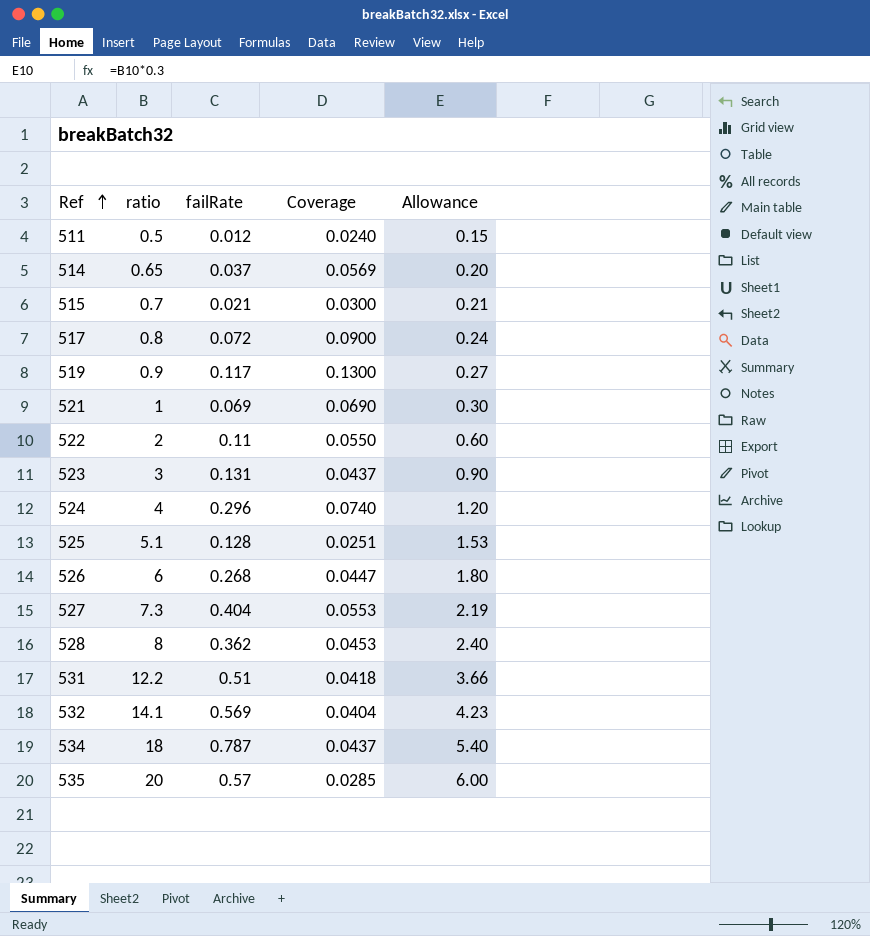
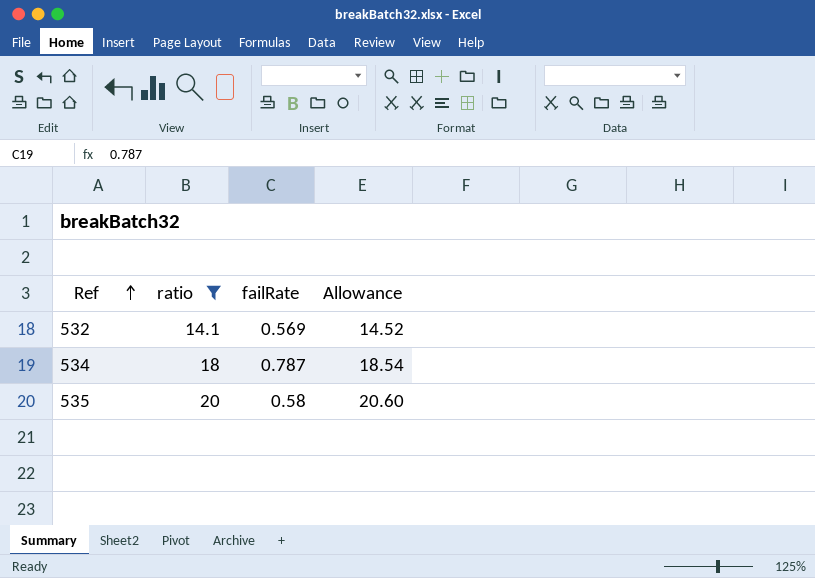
filter: none -> ratio >= 14.1
column Coverage | formula: [failRate] / [ratio] -> none
column Allowance | formula: [ratio] * 0.3 -> [ratio] * 1.03
535 | failRate: 0.57 -> 0.58

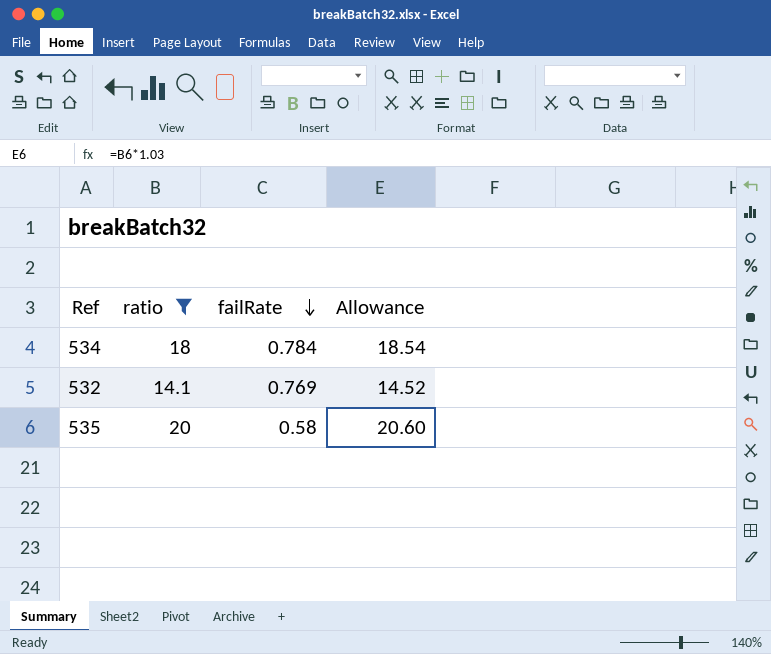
row order: Ref ascending -> failRate descending
534 | failRate: 0.787 -> 0.784
532 | failRate: 0.569 -> 0.769

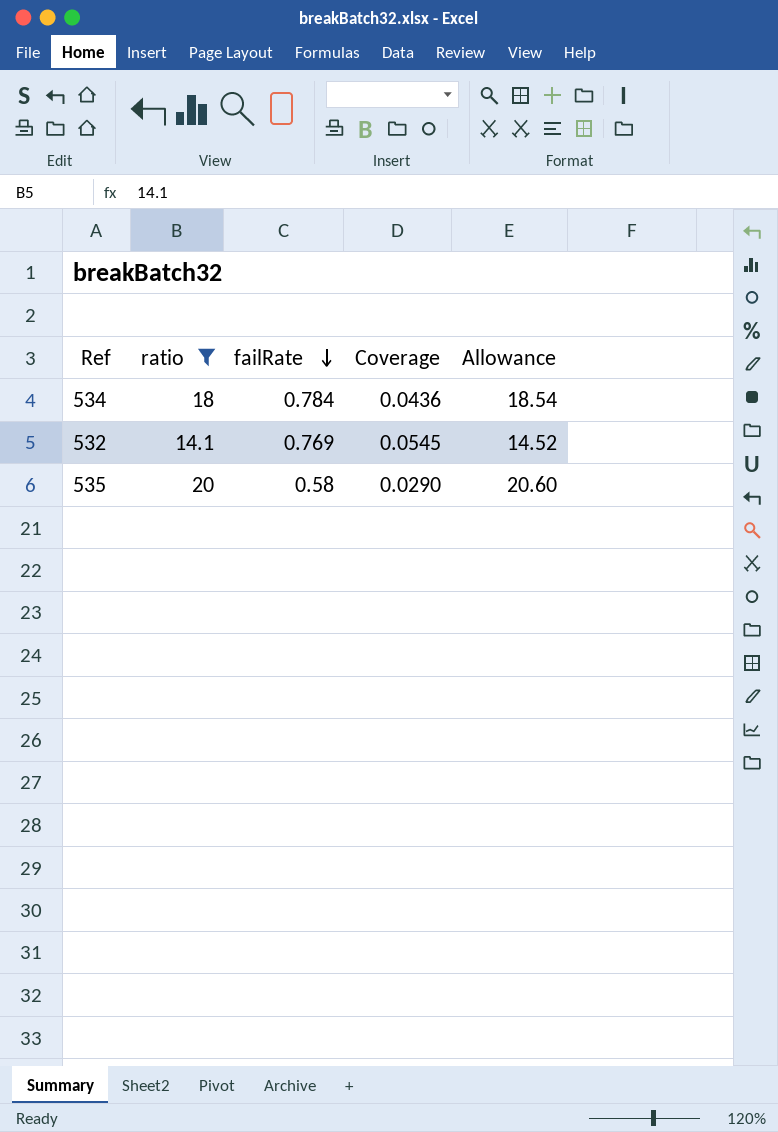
column Coverage | formula: none -> [failRate] / [ratio]

